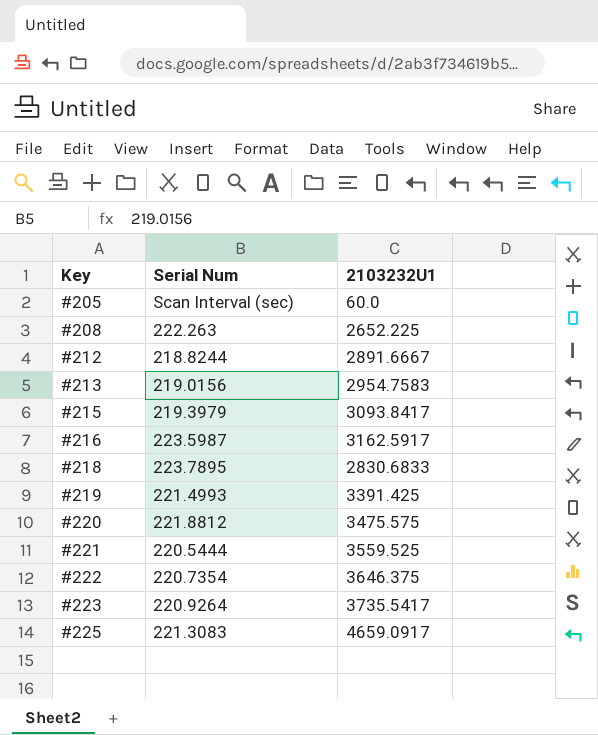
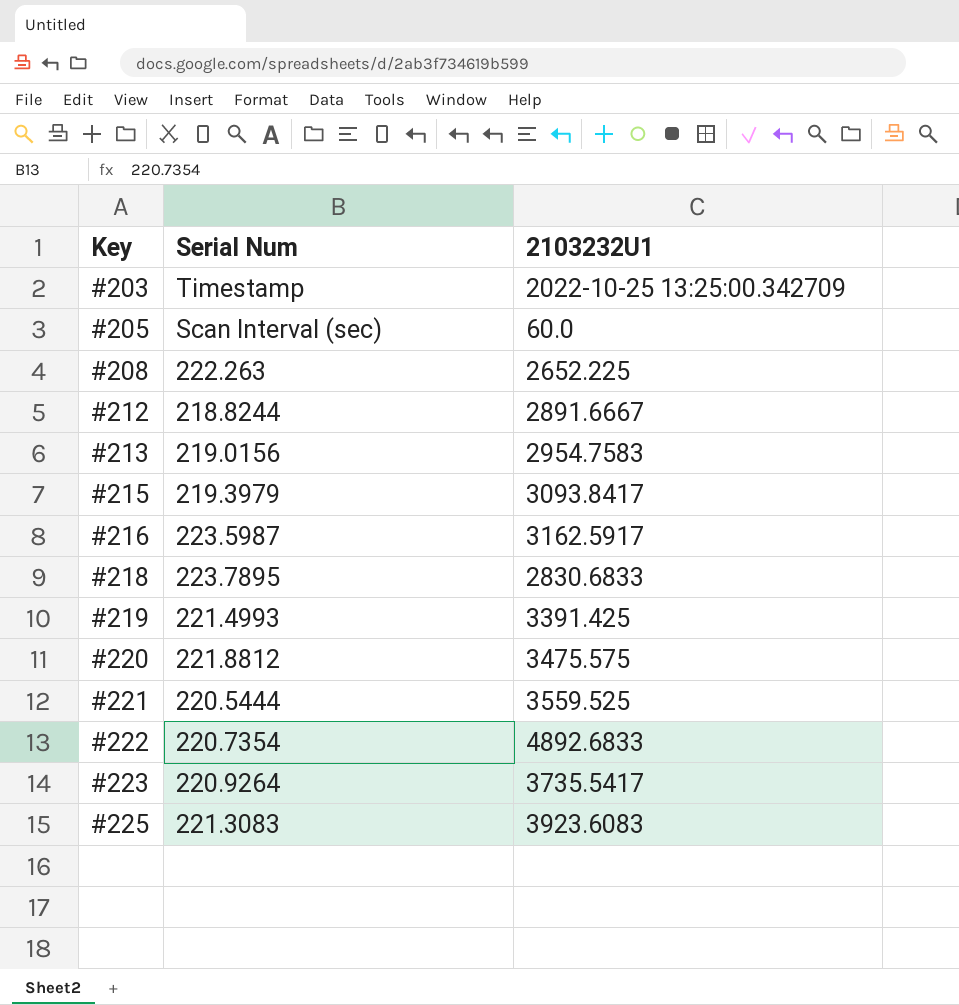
row #203: none -> Timestamp | 2022-10-25 13:25:00.342709
#222 | 2103232U1: 3646.375 -> 4892.6833
#225 | 2103232U1: 4659.0917 -> 3923.6083

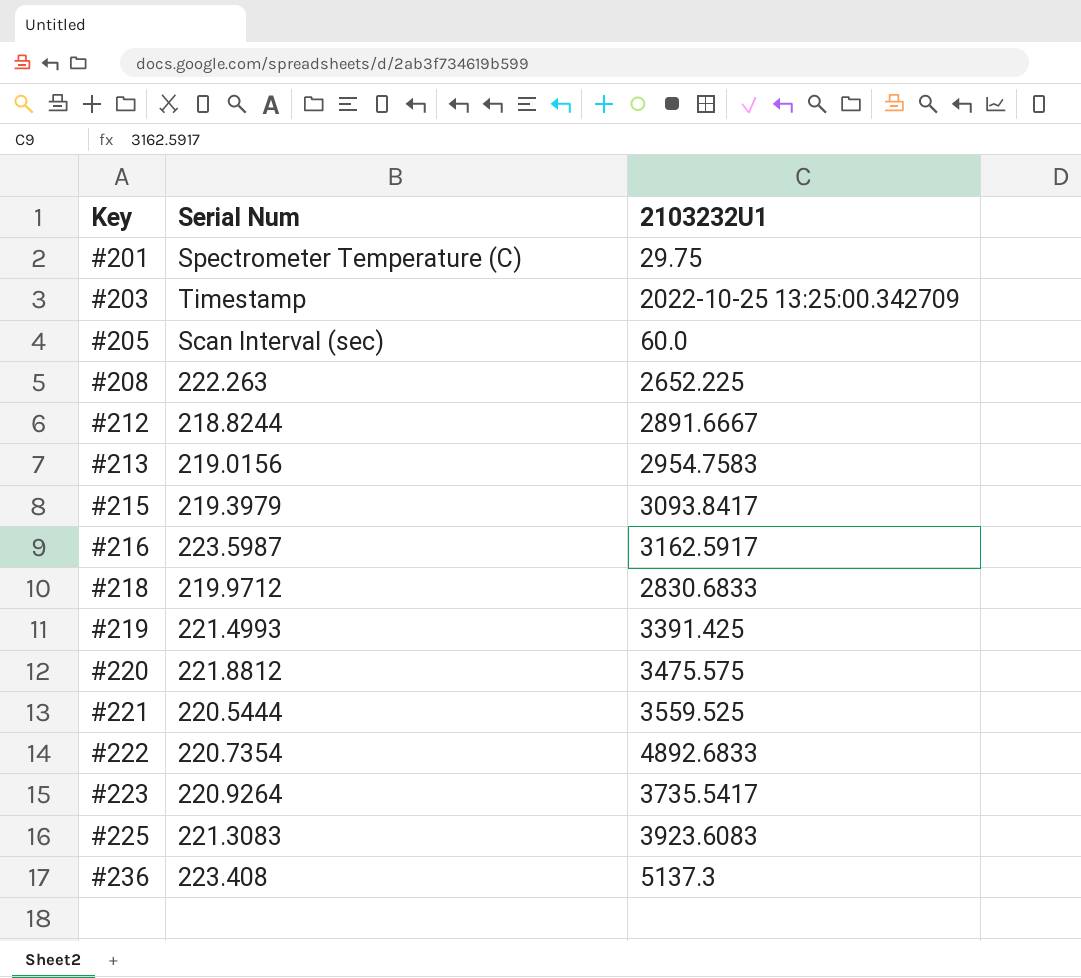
row #201: none -> Spectrometer Temperature (C) | 29.75
#218 | Serial Num: 223.7895 -> 219.9712
row #236: none -> 223.408 | 5137.3

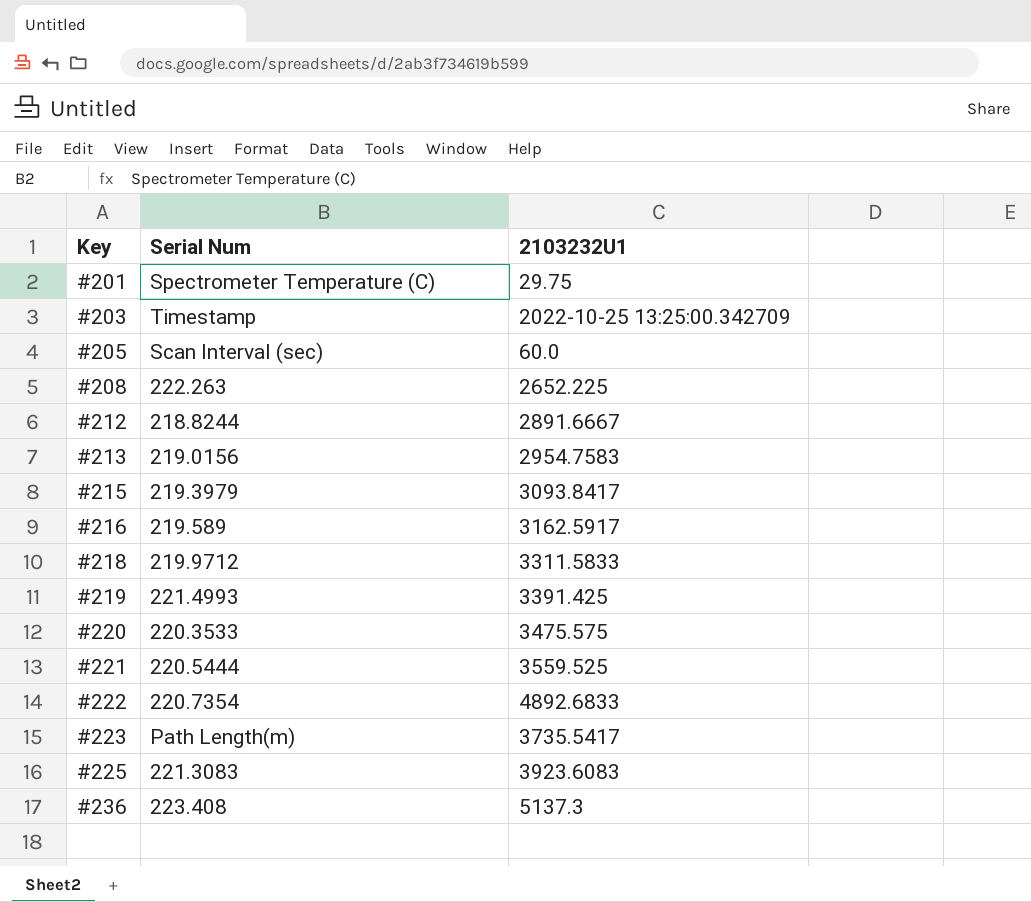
#216 | Serial Num: 223.5987 -> 219.589
#218 | 2103232U1: 2830.6833 -> 3311.5833
#220 | Serial Num: 221.8812 -> 220.3533
#223 | Serial Num: 220.9264 -> Path Length(m)

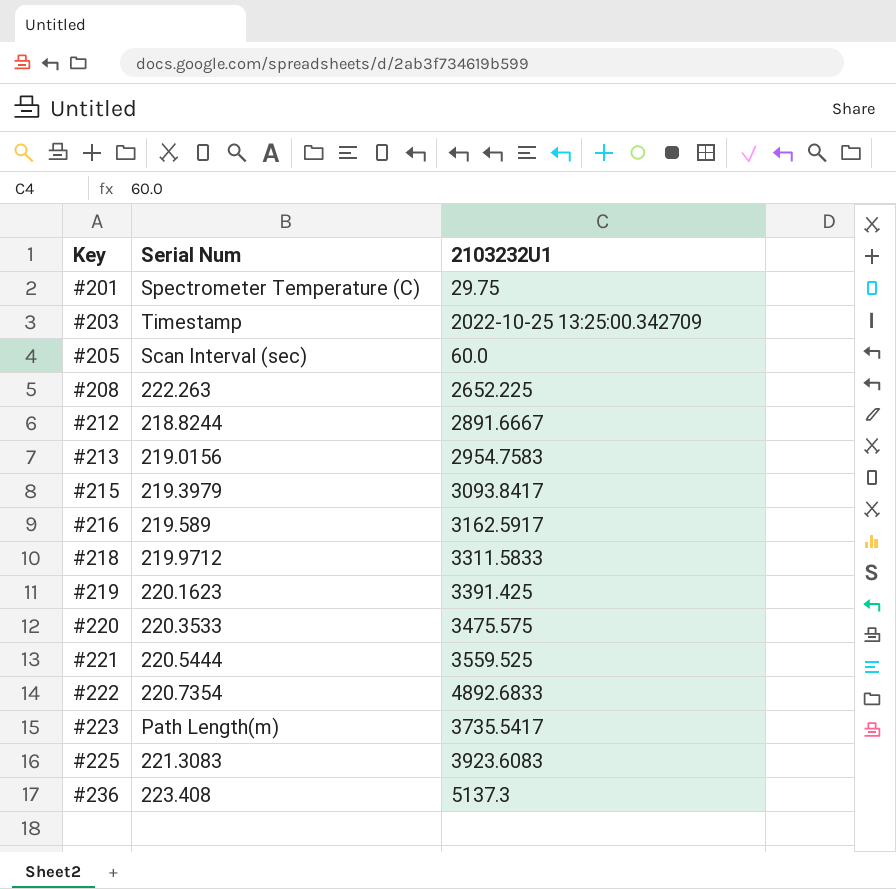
#219 | Serial Num: 221.4993 -> 220.1623

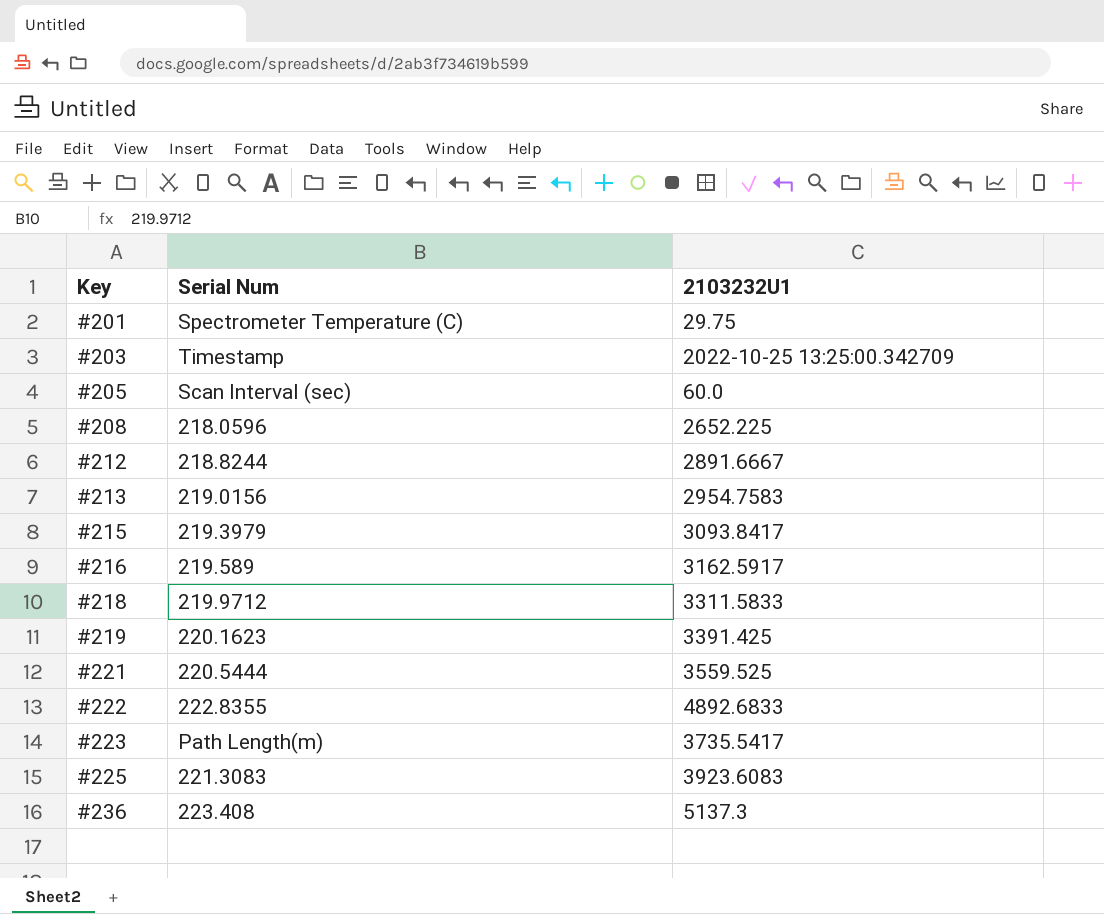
row #220: 220.3533 | 3475.575 -> none
#208 | Serial Num: 222.263 -> 218.0596
#222 | Serial Num: 220.7354 -> 222.8355

